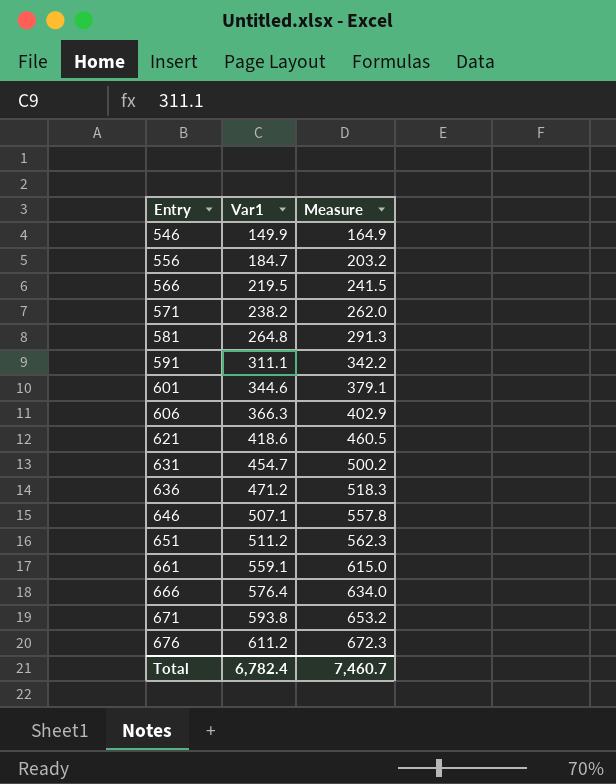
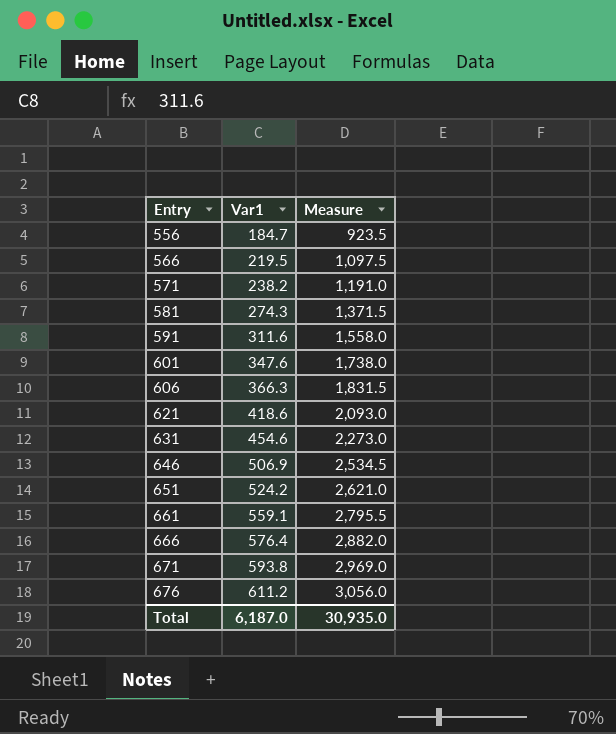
column Measure | formula: [Var1] * 1.1 -> [Var1] * 5
row 546: 149.9 | 164.9 -> none
row 636: 471.2 | 518.3 -> none
581 | Var1: 264.8 -> 274.3
591 | Var1: 311.1 -> 311.6
601 | Var1: 344.6 -> 347.6
631 | Var1: 454.7 -> 454.6
646 | Var1: 507.1 -> 506.9
651 | Var1: 511.2 -> 524.2
Total | Var1: 6,782.4 -> 6,187.0
Total | Measure: 7,460.7 -> 30,935.0

